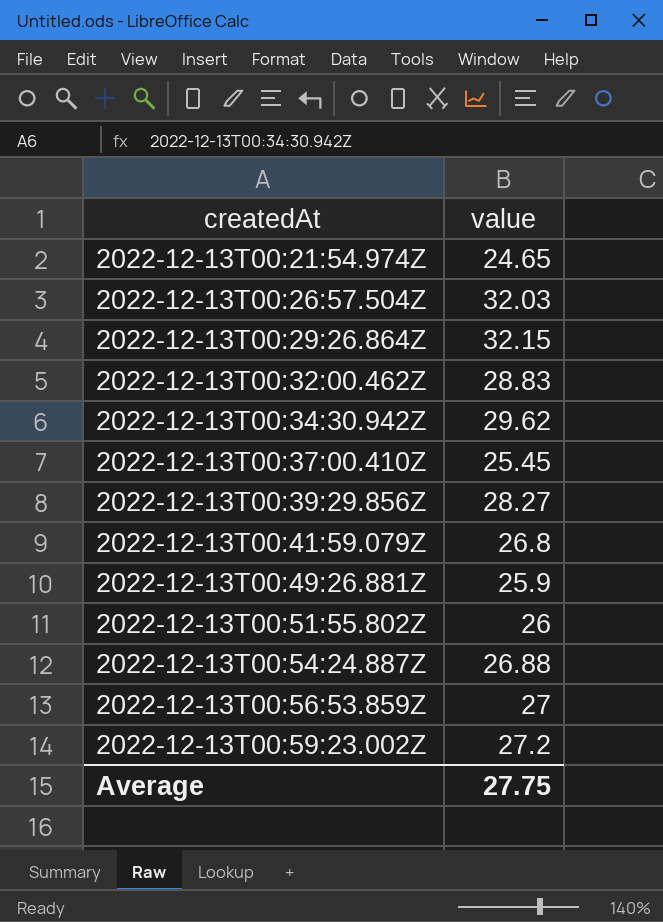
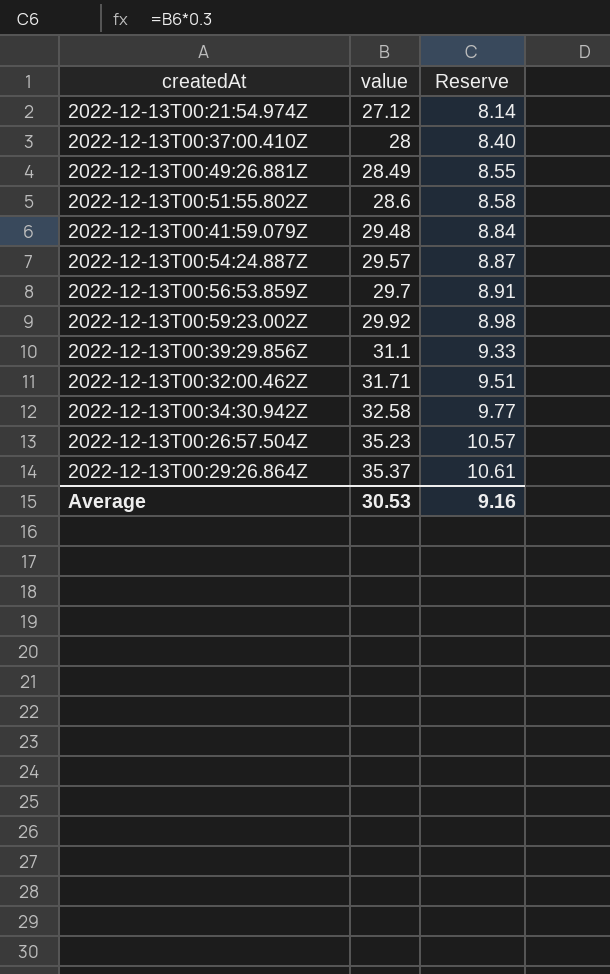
row order: createdAt ascending -> value ascending
column Reserve | formula: none -> [value] * 0.3
2022-12-13T00:21:54.974Z | value: 24.65 -> 27.12
2022-12-13T00:37:00.410Z | value: 25.45 -> 28
2022-12-13T00:49:26.881Z | value: 25.9 -> 28.49
2022-12-13T00:51:55.802Z | value: 26 -> 28.6
2022-12-13T00:41:59.079Z | value: 26.8 -> 29.48
2022-12-13T00:54:24.887Z | value: 26.88 -> 29.57
2022-12-13T00:56:53.859Z | value: 27 -> 29.7
2022-12-13T00:59:23.002Z | value: 27.2 -> 29.92
2022-12-13T00:39:29.856Z | value: 28.27 -> 31.1
2022-12-13T00:32:00.462Z | value: 28.83 -> 31.71
2022-12-13T00:34:30.942Z | value: 29.62 -> 32.58
2022-12-13T00:26:57.504Z | value: 32.03 -> 35.23
2022-12-13T00:29:26.864Z | value: 32.15 -> 35.37
Average | value: 27.75 -> 30.53

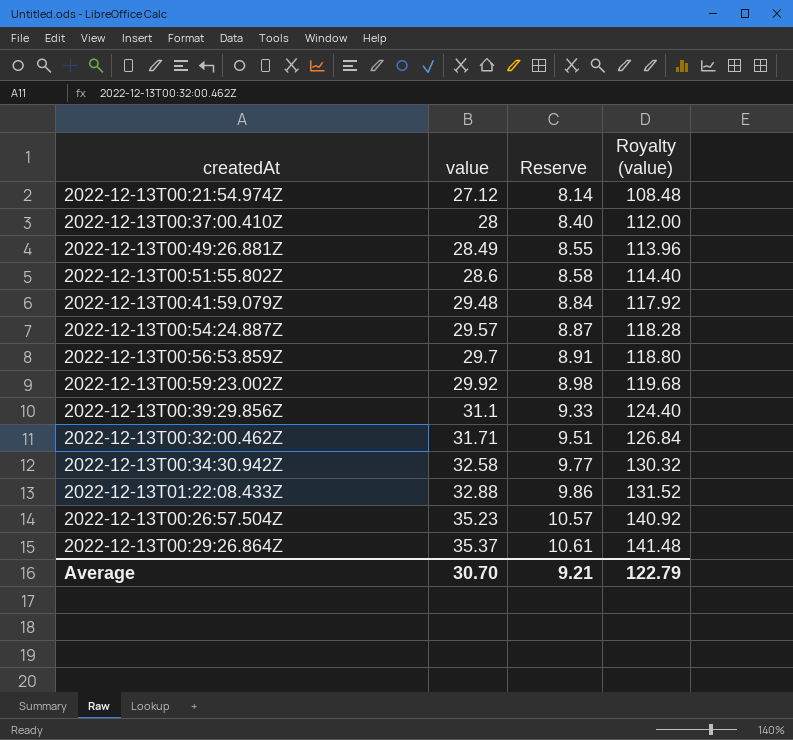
column Royalty (value) | formula: none -> [value] * 4
row 2022-12-13T01:22:08.433Z: none -> 32.88 | 9.86 | 131.52
Average | value: 30.53 -> 30.70
Average | Reserve: 9.16 -> 9.21

